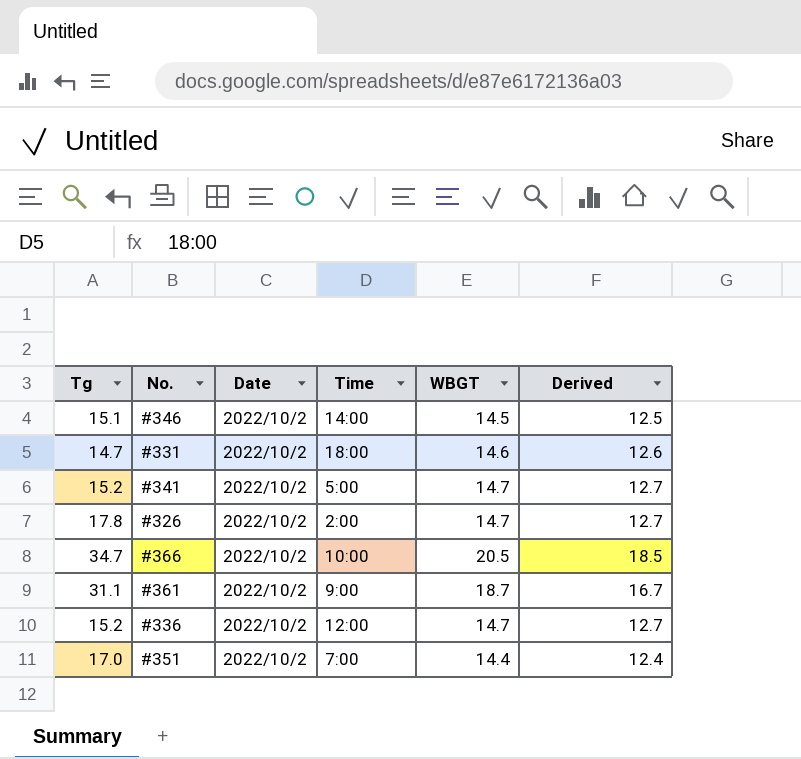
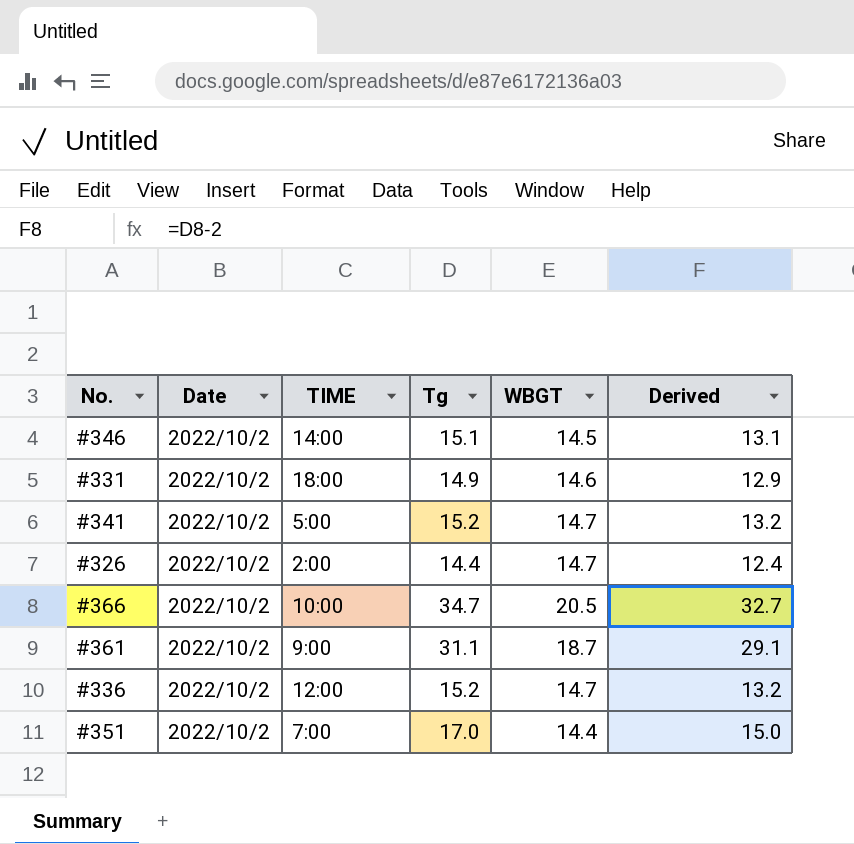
column name: Time -> TIME
column Tg | position: 1 -> 4
column Derived | formula: [WBGT] - 2 -> [Tg] - 2
#331 | Tg: 14.7 -> 14.9
#326 | Tg: 17.8 -> 14.4

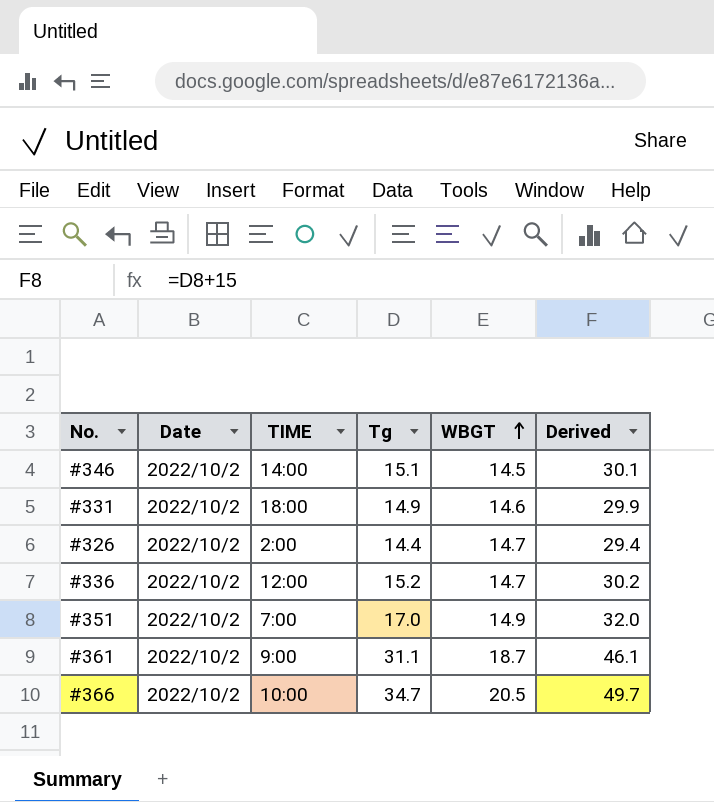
row order: none -> WBGT ascending
column Derived | formula: [Tg] - 2 -> [Tg] + 15
row #341: 2022/10/2 | 5:00 | 15.2 | 14.7 | 13.2 -> none
#351 | WBGT: 14.4 -> 14.9

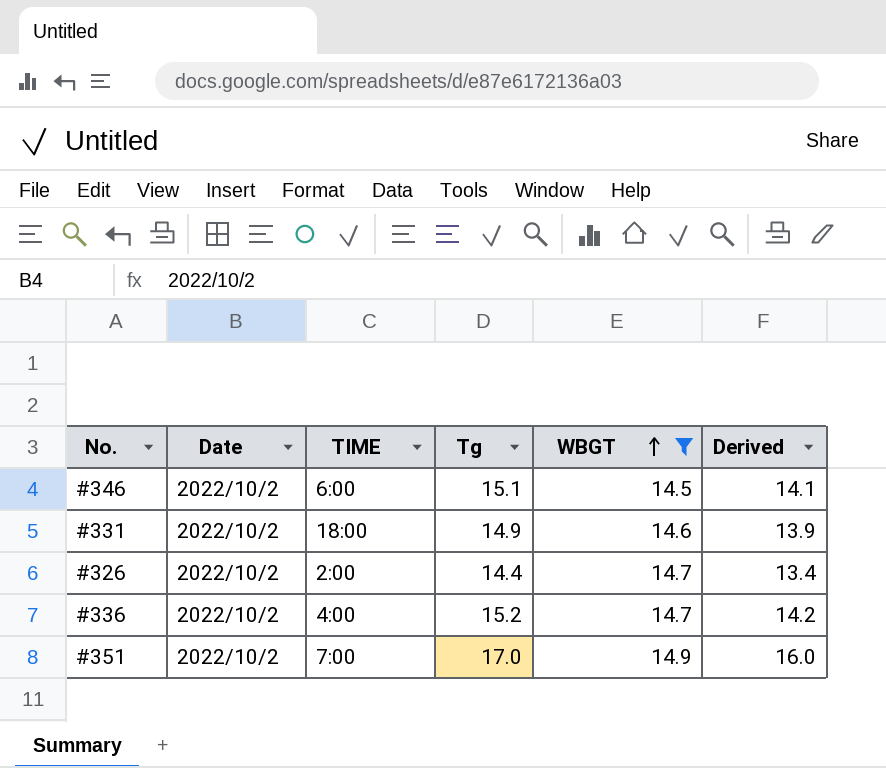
filter: none -> WBGT <= 14.9
column Derived | formula: [Tg] + 15 -> [Tg] - 1
#346 | TIME: 14:00 -> 6:00
#336 | TIME: 12:00 -> 4:00

